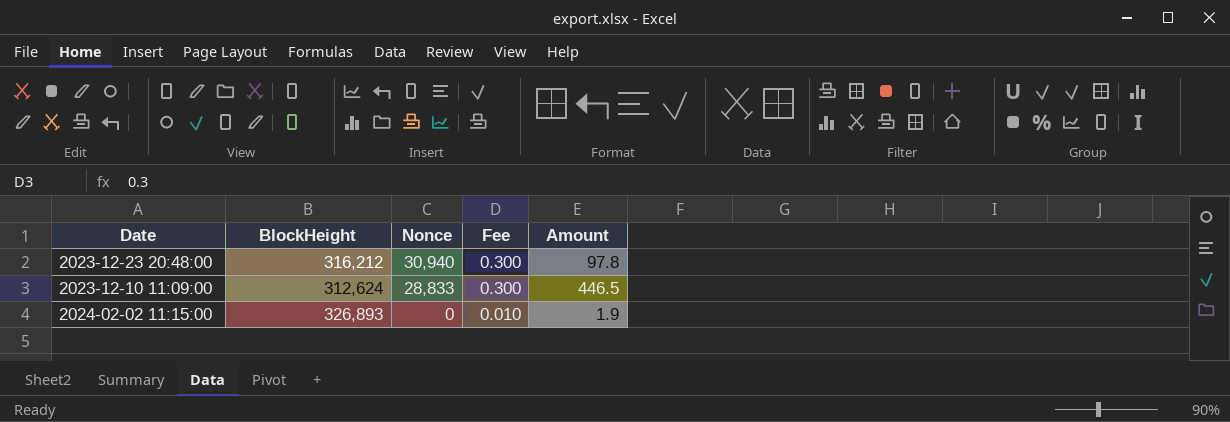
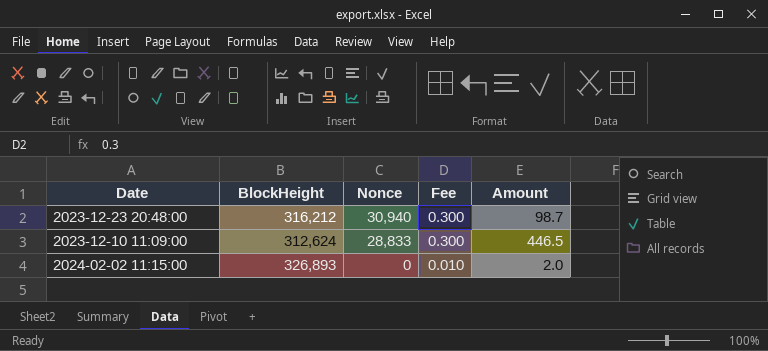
2023-12-23 20:48:00 | Amount: 97.8 -> 98.7
2024-02-02 11:15:00 | Amount: 1.9 -> 2.0

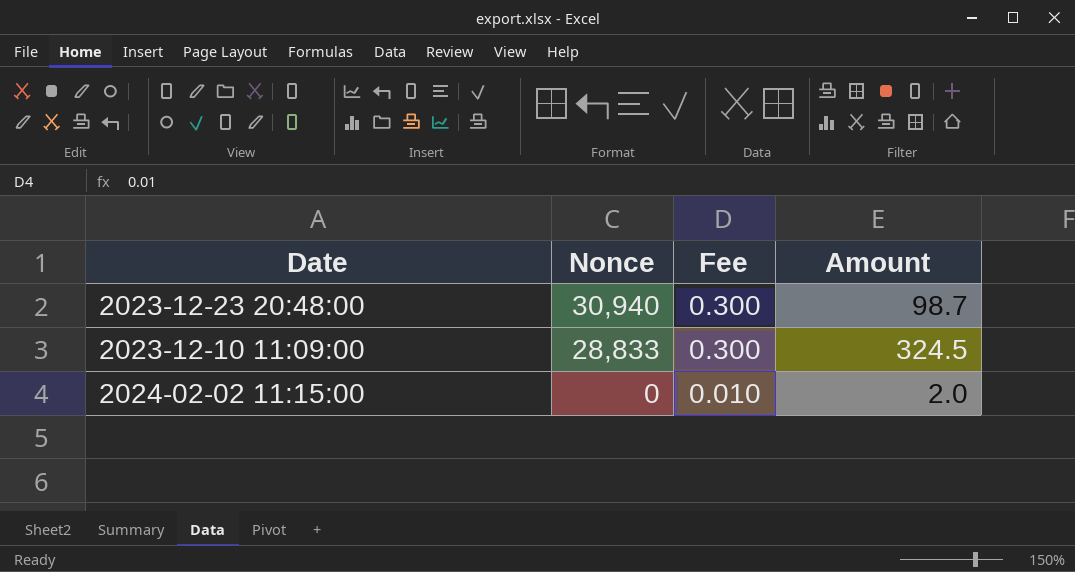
column BlockHeight | position: 2 -> none
2023-12-10 11:09:00 | Amount: 446.5 -> 324.5

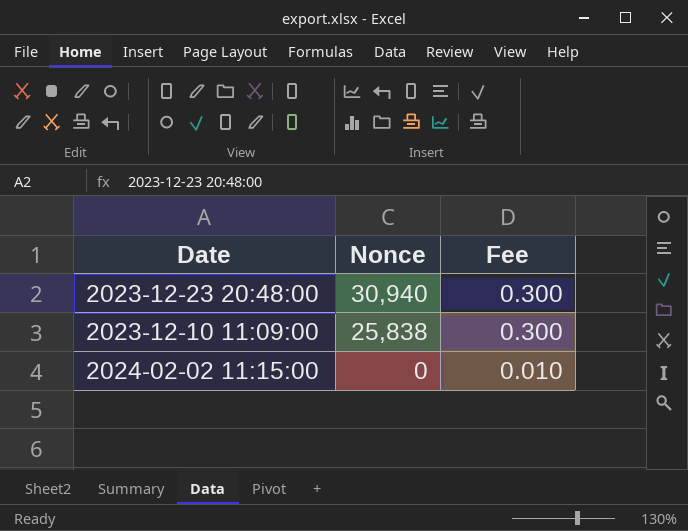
column Amount | position: 4 -> none
2023-12-10 11:09:00 | Nonce: 28,833 -> 25,838

